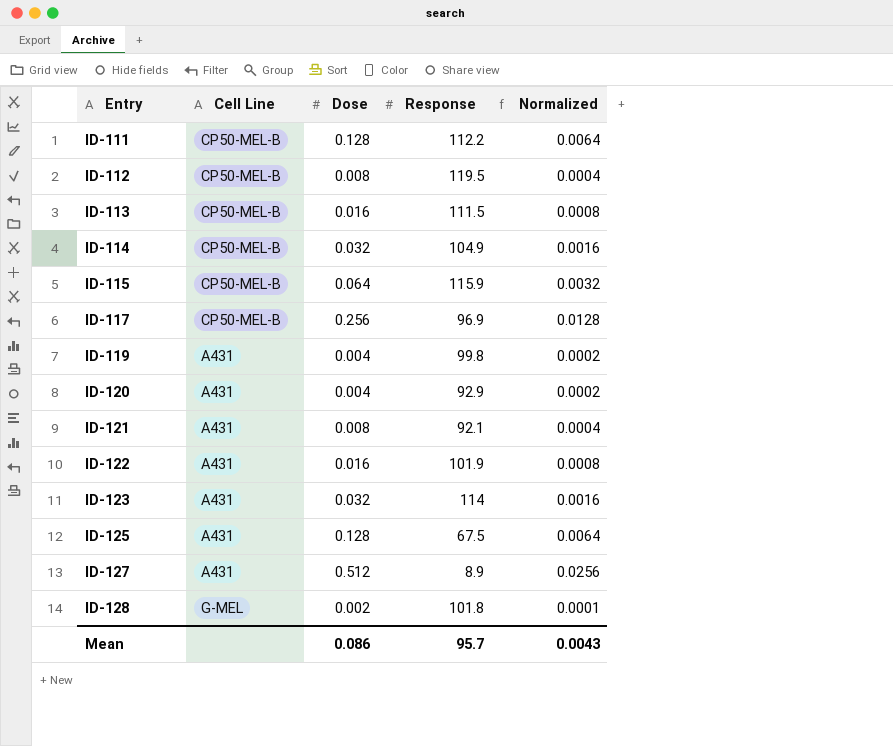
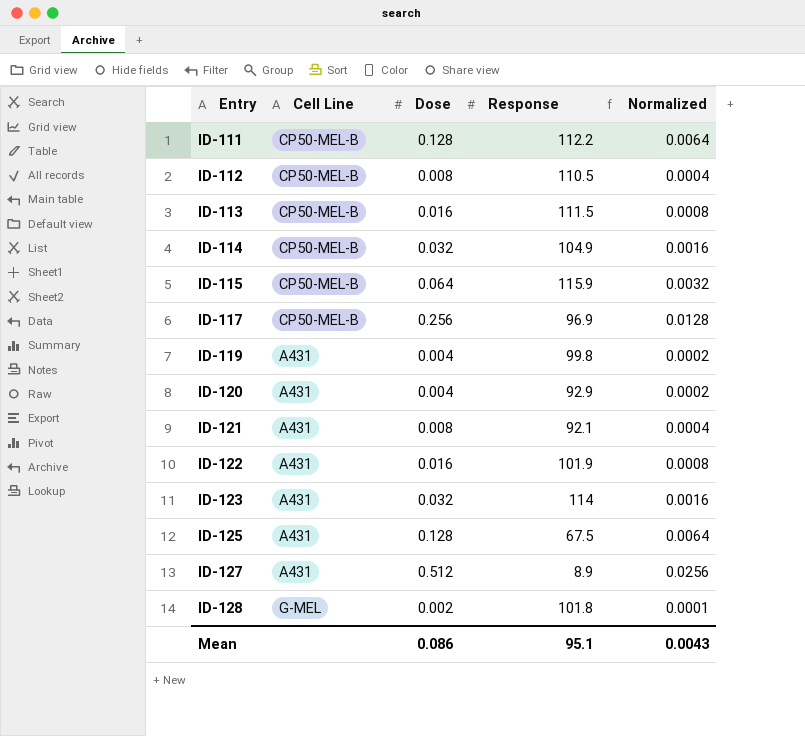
ID-112 | Response: 119.5 -> 110.5
Mean | Response: 95.7 -> 95.1

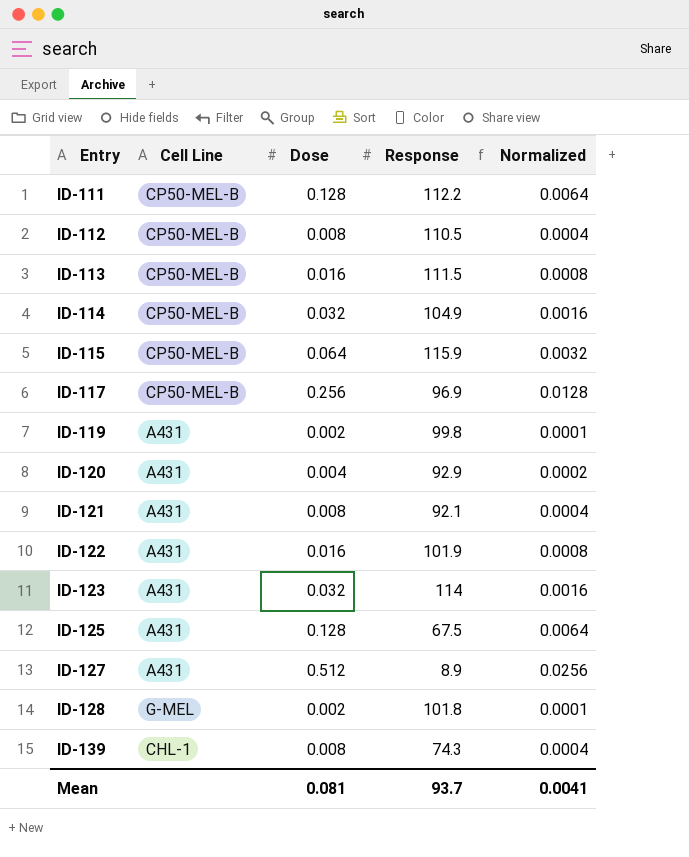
ID-119 | Dose: 0.004 -> 0.002
ID-119 | Normalized: 0.0002 -> 0.0001
row ID-139: none -> CHL-1 | 0.008 | 74.3 | 0.0004
Mean | Dose: 0.086 -> 0.081
Mean | Response: 95.1 -> 93.7
Mean | Normalized: 0.0043 -> 0.0041

